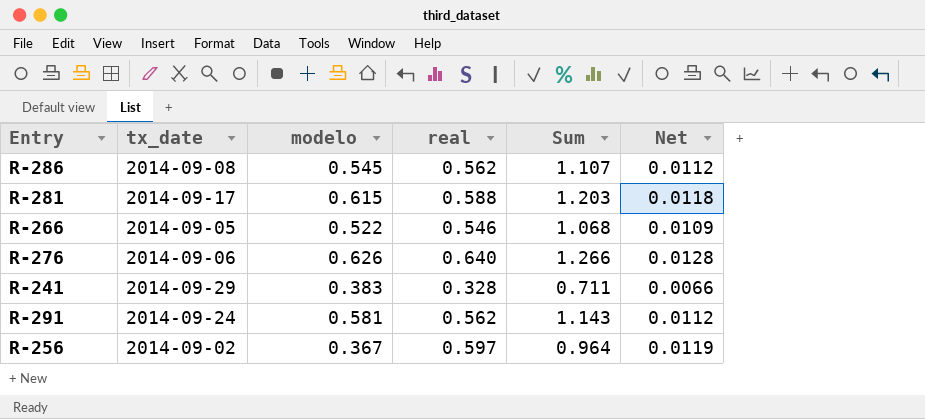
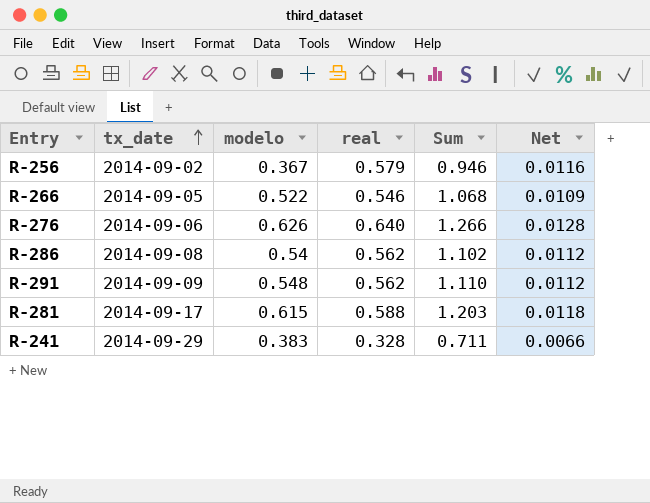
row order: none -> tx_date ascending
R-256 | real: 0.597 -> 0.579
R-256 | Sum: 0.964 -> 0.946
R-256 | Net: 0.0119 -> 0.0116
R-286 | modelo: 0.545 -> 0.54
R-286 | Sum: 1.107 -> 1.102
R-291 | tx_date: 2014-09-24 -> 2014-09-09
R-291 | modelo: 0.581 -> 0.548
R-291 | Sum: 1.143 -> 1.110

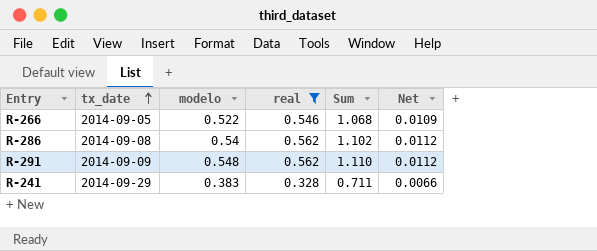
filter: none -> real <= 0.562

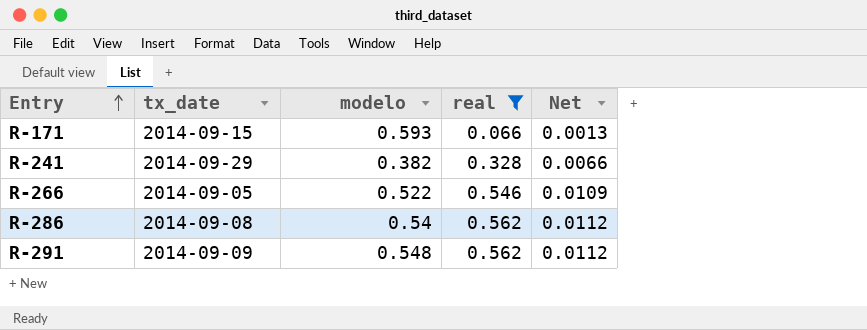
row order: tx_date ascending -> Entry ascending
column Sum | formula: [modelo] + [real] -> none
row R-171: none -> 2014-09-15 | 0.593 | 0.066 | 0.0013
R-241 | modelo: 0.383 -> 0.382

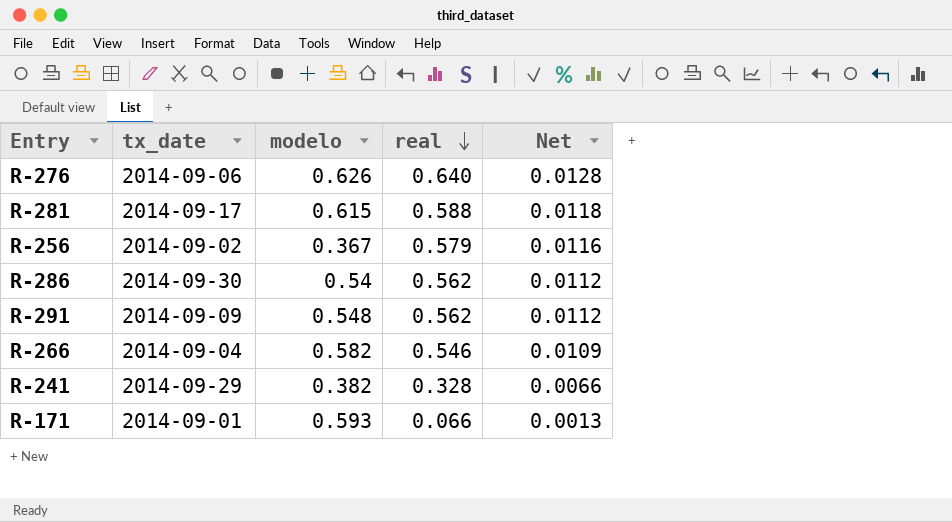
filter: real <= 0.562 -> none
row order: Entry ascending -> real descending
R-286 | tx_date: 2014-09-08 -> 2014-09-30
R-266 | tx_date: 2014-09-05 -> 2014-09-04
R-266 | modelo: 0.522 -> 0.582
R-171 | tx_date: 2014-09-15 -> 2014-09-01

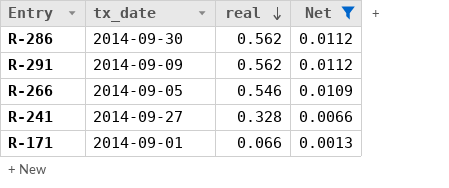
filter: none -> Net <= 0.0112
column modelo | position: 3 -> none
R-266 | tx_date: 2014-09-04 -> 2014-09-05
R-241 | tx_date: 2014-09-29 -> 2014-09-27

